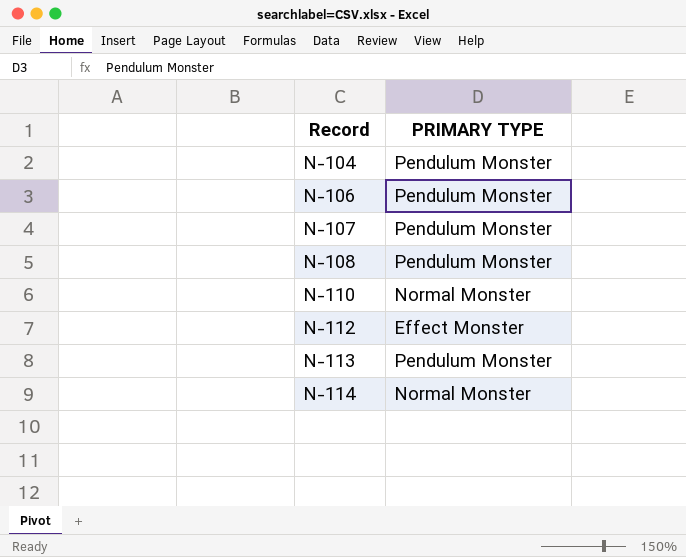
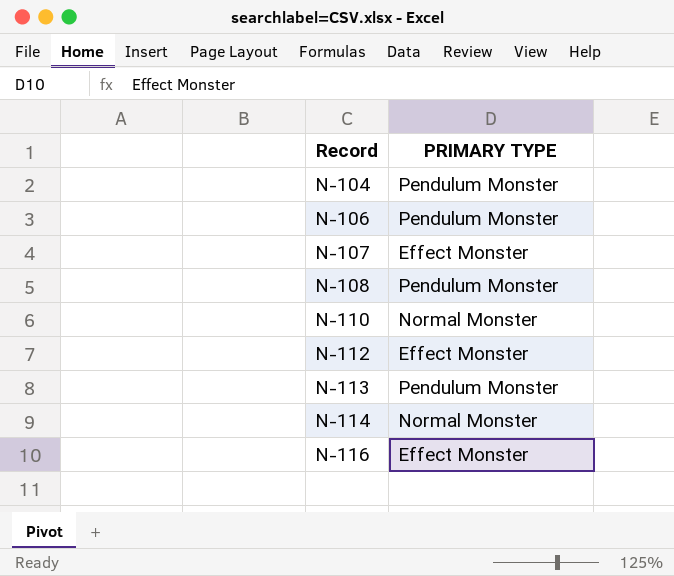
N-107 | PRIMARY TYPE: Pendulum Monster -> Effect Monster
row N-116: none -> Effect Monster

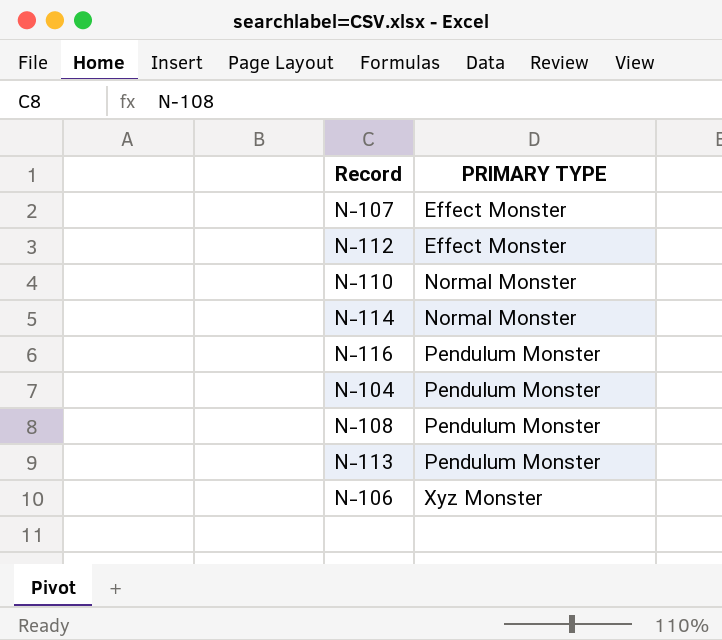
row order: Record ascending -> PRIMARY TYPE ascending
N-116 | PRIMARY TYPE: Effect Monster -> Pendulum Monster
N-106 | PRIMARY TYPE: Pendulum Monster -> Xyz Monster

